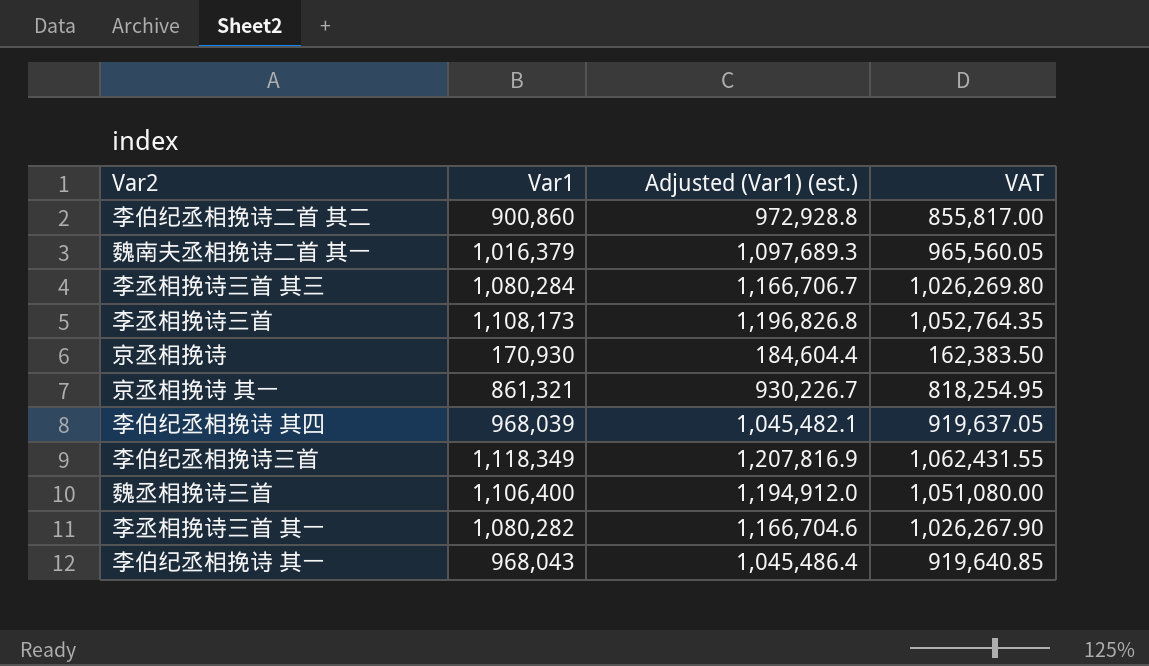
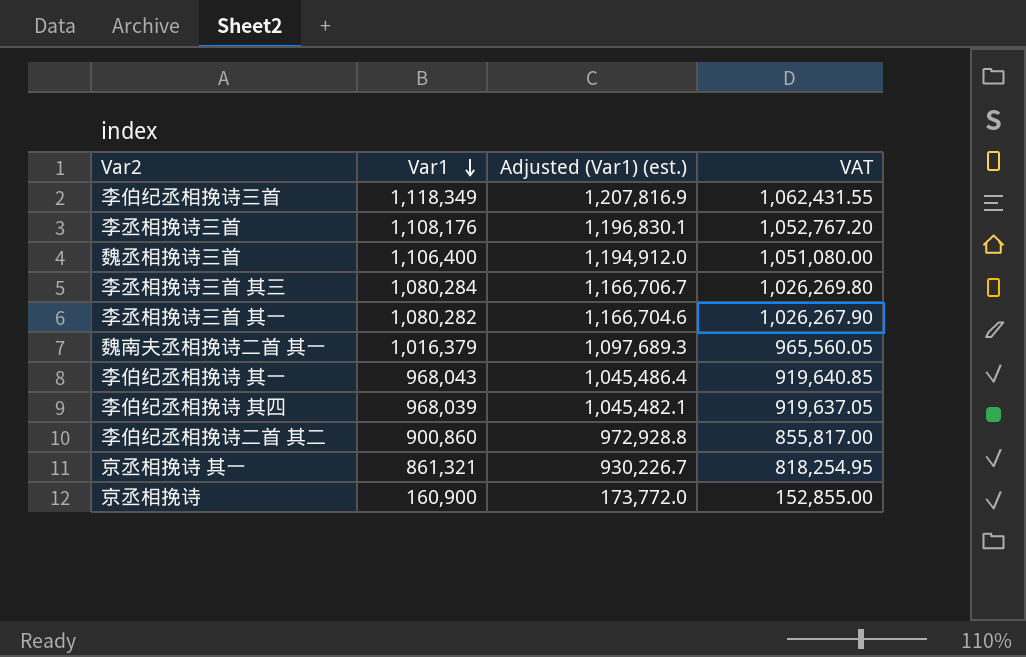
row order: none -> Var1 descending
李丞相挽诗三首 | Var1: 1,108,173 -> 1,108,176
李丞相挽诗三首 | Adjusted (Var1) (est.): 1,196,826.8 -> 1,196,830.1
李丞相挽诗三首 | VAT: 1,052,764.35 -> 1,052,767.20
京丞相挽诗 | Var1: 170,930 -> 160,900
京丞相挽诗 | Adjusted (Var1) (est.): 184,604.4 -> 173,772.0
京丞相挽诗 | VAT: 162,383.50 -> 152,855.00

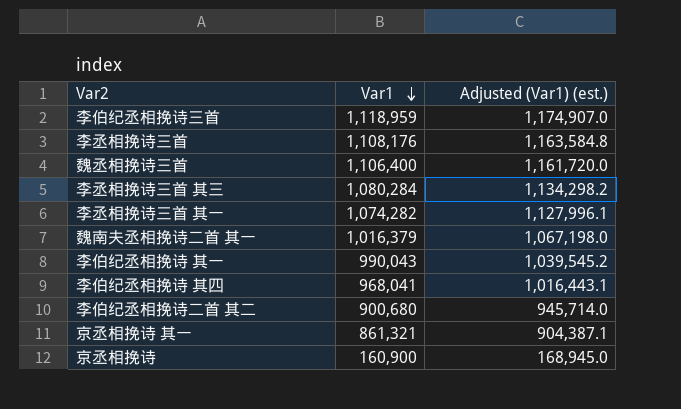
column VAT | formula: [Var1] * 0.95 -> none
column Adjusted (Var1) (est.) | formula: [Var1] * 1.08 -> [Var1] * 1.05
李伯纪丞相挽诗三首 | Var1: 1,118,349 -> 1,118,959
李丞相挽诗三首 其一 | Var1: 1,080,282 -> 1,074,282
李伯纪丞相挽诗 其一 | Var1: 968,043 -> 990,043
李伯纪丞相挽诗 其四 | Var1: 968,039 -> 968,041
李伯纪丞相挽诗二首 其二 | Var1: 900,860 -> 900,680

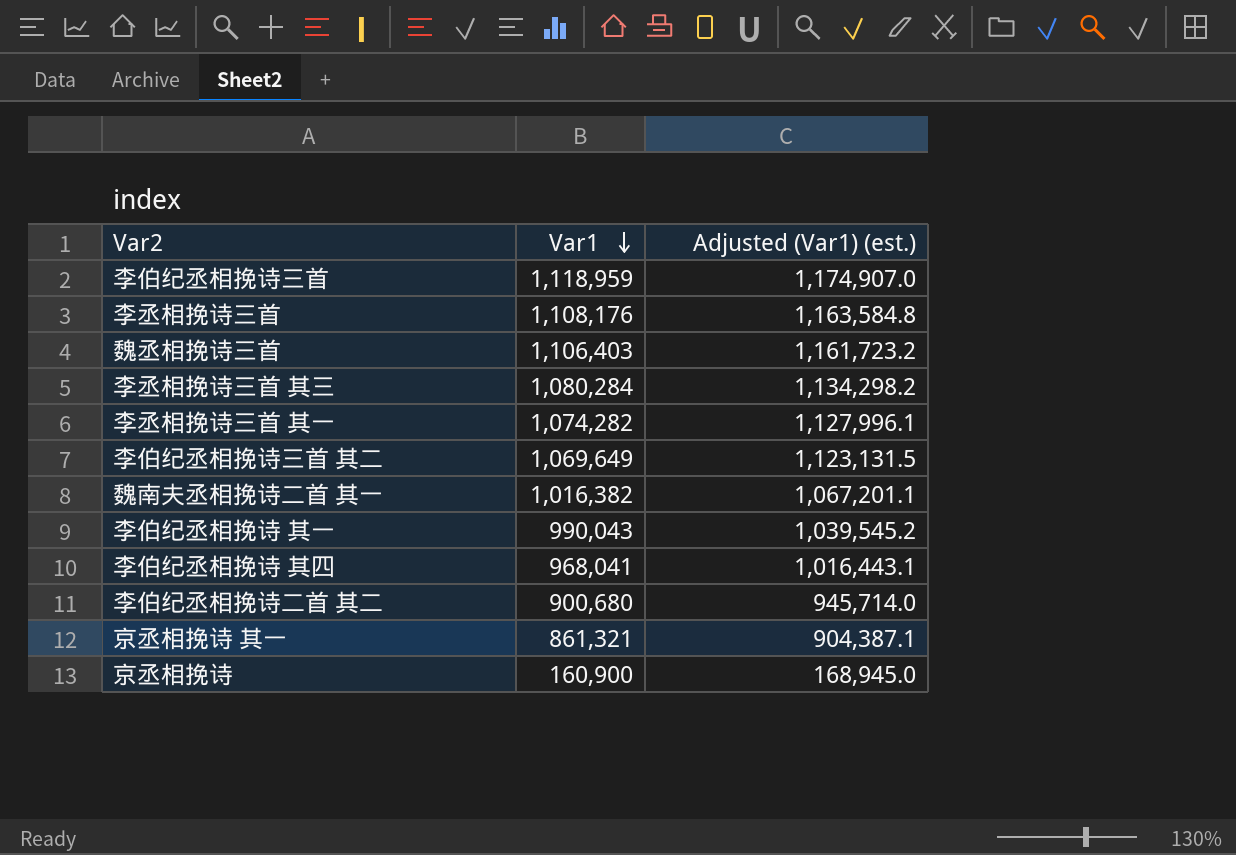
魏丞相挽诗三首 | Var1: 1,106,400 -> 1,106,403
魏丞相挽诗三首 | Adjusted (Var1) (est.): 1,161,720.0 -> 1,161,723.2
row 李伯纪丞相挽诗三首 其二: none -> 1,069,649 | 1,123,131.5
魏南夫丞相挽诗二首 其一 | Var1: 1,016,379 -> 1,016,382
魏南夫丞相挽诗二首 其一 | Adjusted (Var1) (est.): 1,067,198.0 -> 1,067,201.1

